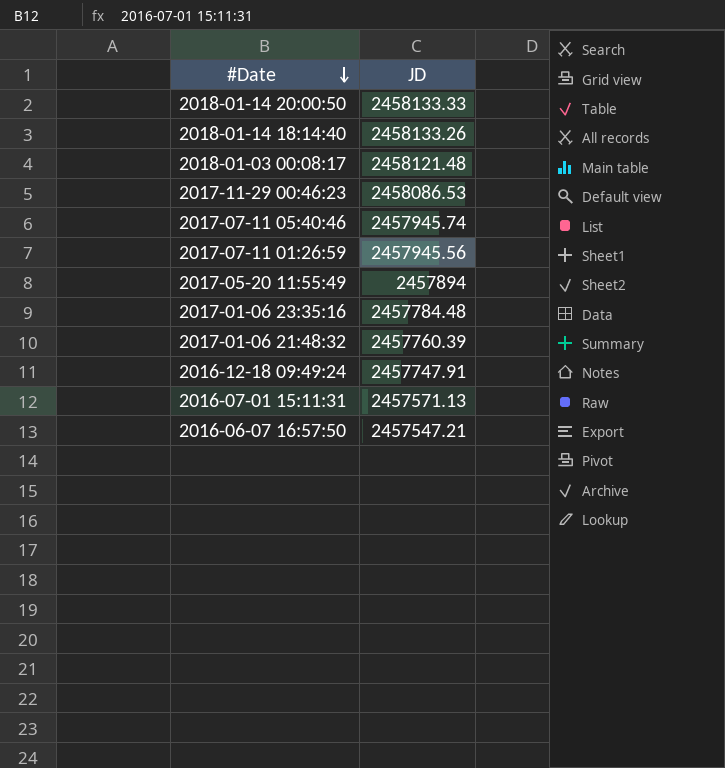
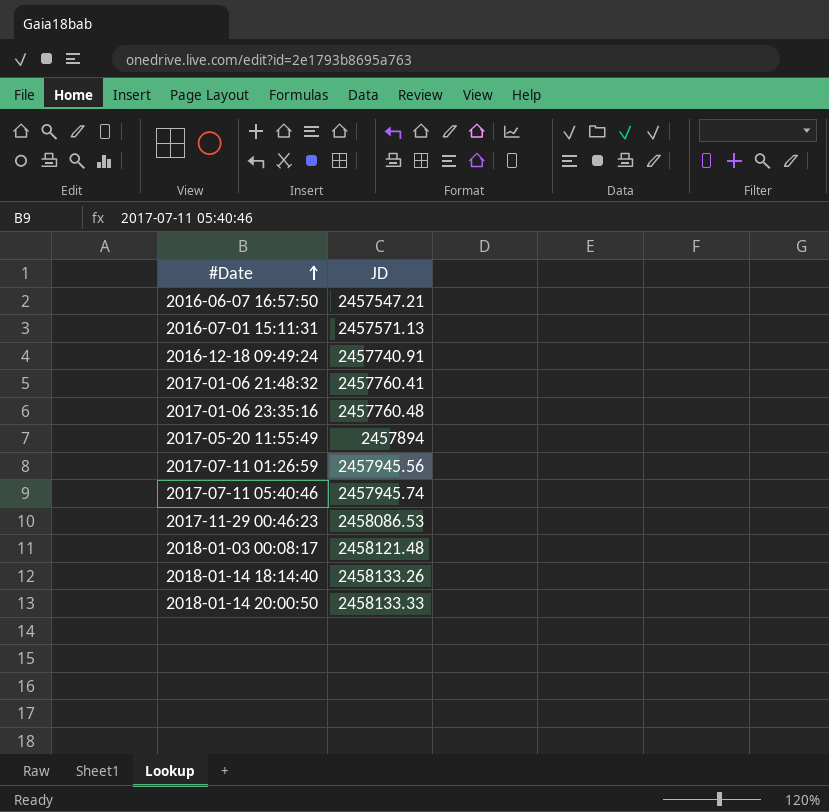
row order: #Date descending -> #Date ascending
2016-12-18 09:49:24 | JD: 2457747.91 -> 2457740.91
2017-01-06 21:48:32 | JD: 2457760.39 -> 2457760.41
2017-01-06 23:35:16 | JD: 2457784.48 -> 2457760.48

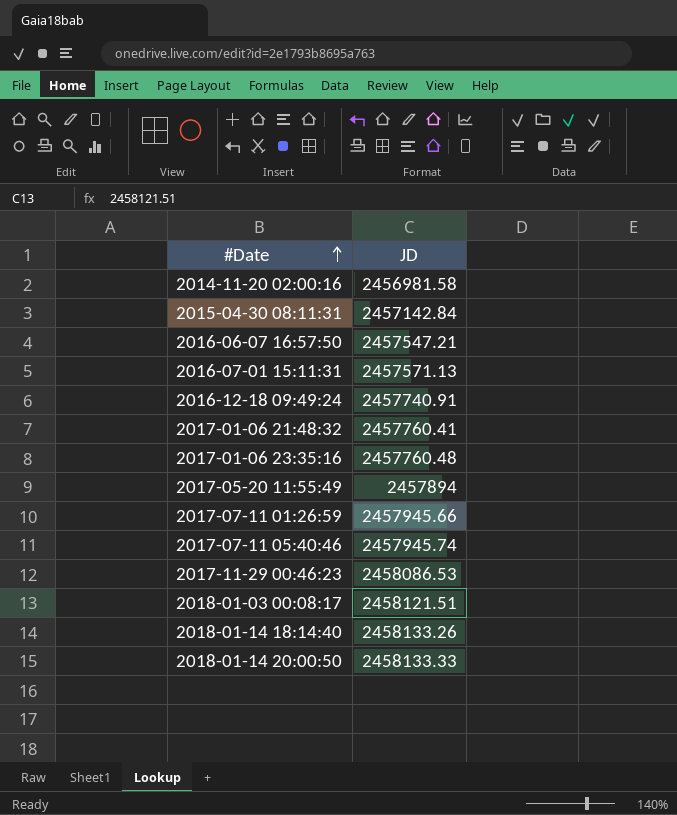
row 2014-11-20 02:00:16: none -> 2456981.58
row 2015-04-30 08:11:31: none -> 2457142.84
2017-07-11 01:26:59 | JD: 2457945.56 -> 2457945.66
2018-01-03 00:08:17 | JD: 2458121.48 -> 2458121.51

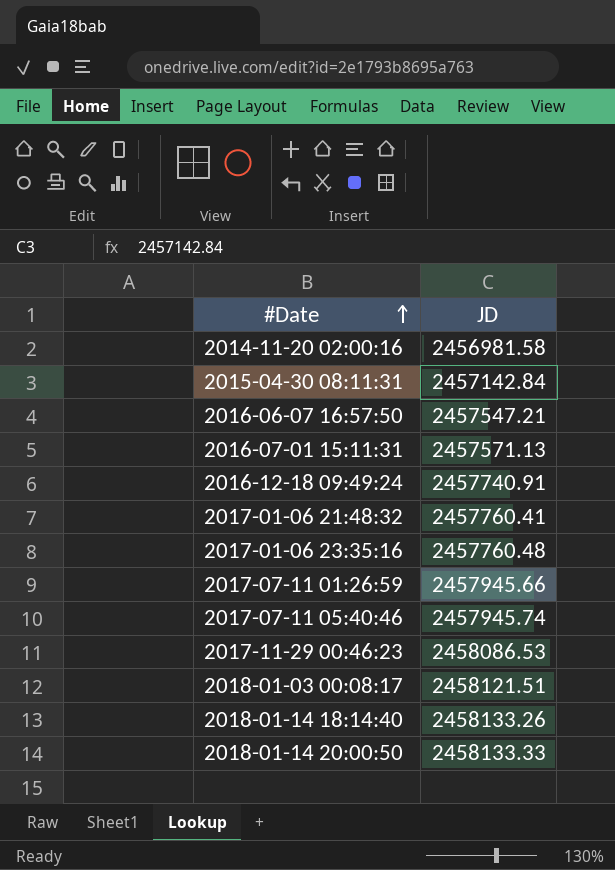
row 2017-05-20 11:55:49: 2457894 -> none

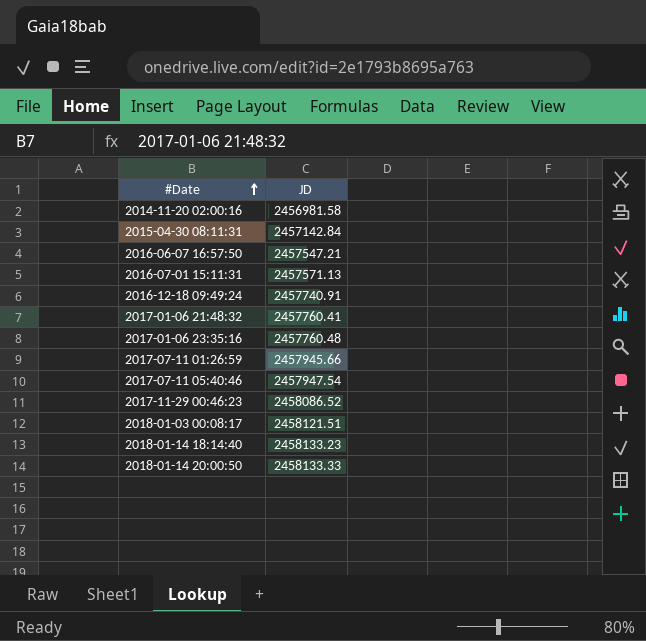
2017-07-11 05:40:46 | JD: 2457945.74 -> 2457947.54
2017-11-29 00:46:23 | JD: 2458086.53 -> 2458086.52
2018-01-14 18:14:40 | JD: 2458133.26 -> 2458133.23

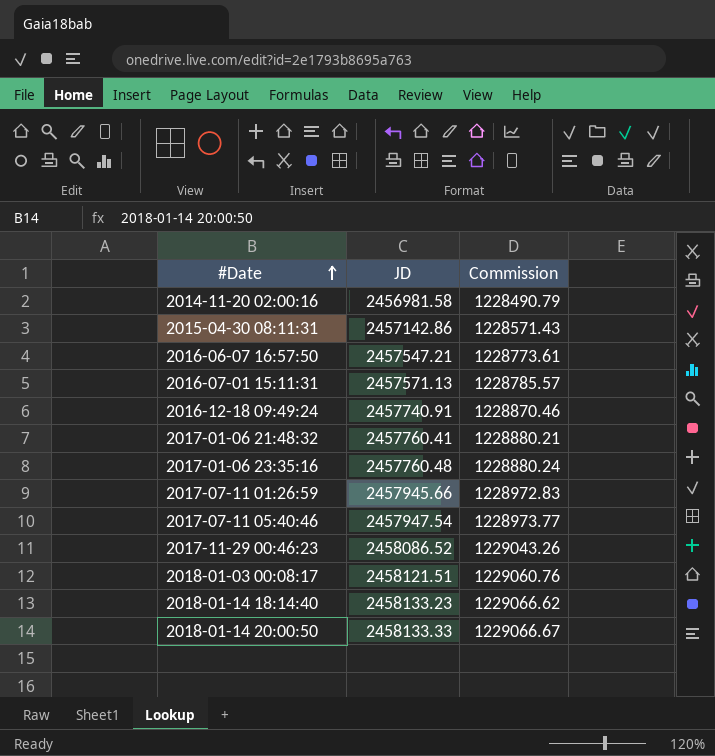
column Commission | formula: none -> [JD] * 0.5
2015-04-30 08:11:31 | JD: 2457142.84 -> 2457142.86

